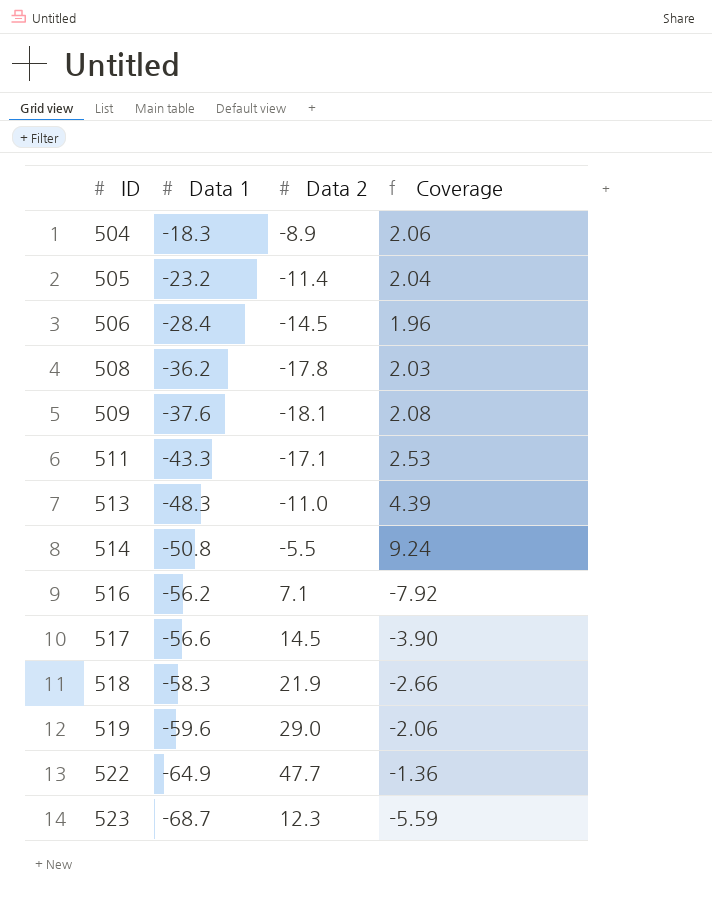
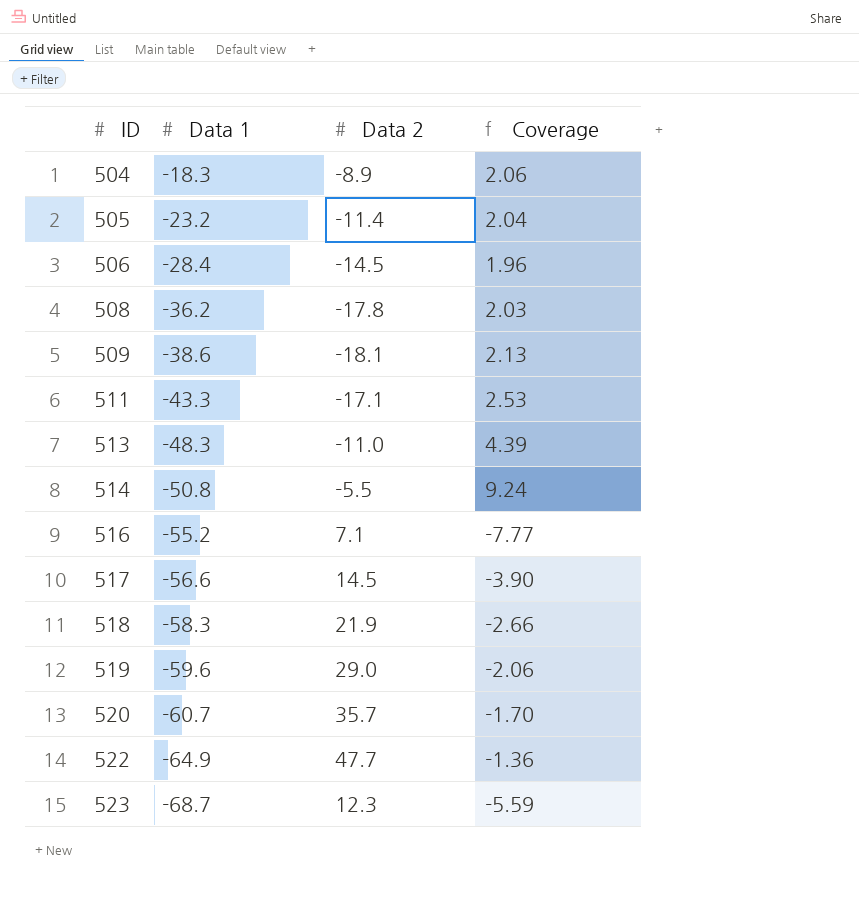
509 | Data 1: -37.6 -> -38.6
509 | Coverage: 2.08 -> 2.13
516 | Data 1: -56.2 -> -55.2
516 | Coverage: -7.92 -> -7.77
row 520: none -> -60.7 | 35.7 | -1.70

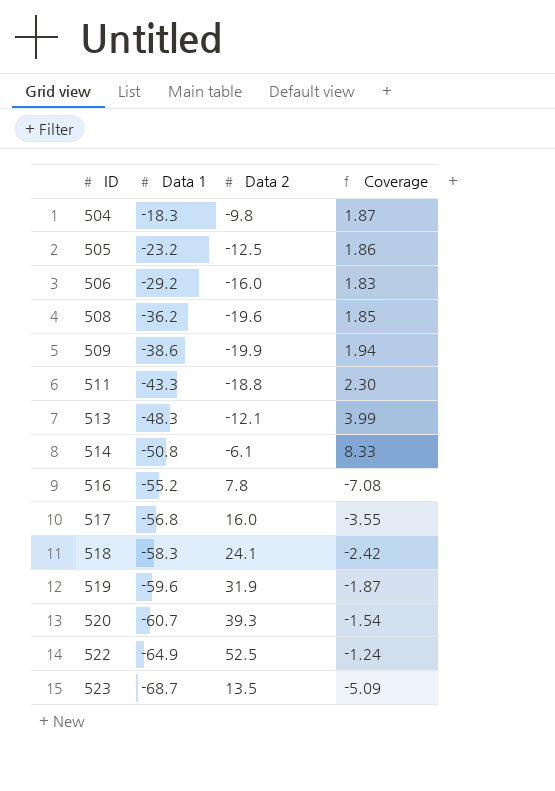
504 | Data 2: -8.9 -> -9.8
504 | Coverage: 2.06 -> 1.87
505 | Data 2: -11.4 -> -12.5
505 | Coverage: 2.04 -> 1.86
506 | Data 1: -28.4 -> -29.2
506 | Data 2: -14.5 -> -16.0
506 | Coverage: 1.96 -> 1.83
508 | Data 2: -17.8 -> -19.6
508 | Coverage: 2.03 -> 1.85
509 | Data 2: -18.1 -> -19.9
509 | Coverage: 2.13 -> 1.94
511 | Data 2: -17.1 -> -18.8
511 | Coverage: 2.53 -> 2.30
513 | Data 2: -11.0 -> -12.1
513 | Coverage: 4.39 -> 3.99
514 | Data 2: -5.5 -> -6.1
514 | Coverage: 9.24 -> 8.33
516 | Data 2: 7.1 -> 7.8
516 | Coverage: -7.77 -> -7.08
517 | Data 1: -56.6 -> -56.8
517 | Data 2: 14.5 -> 16.0
517 | Coverage: -3.90 -> -3.55
518 | Data 2: 21.9 -> 24.1
518 | Coverage: -2.66 -> -2.42
519 | Data 2: 29.0 -> 31.9
519 | Coverage: -2.06 -> -1.87
520 | Data 2: 35.7 -> 39.3
520 | Coverage: -1.70 -> -1.54
522 | Data 2: 47.7 -> 52.5
522 | Coverage: -1.36 -> -1.24
523 | Data 2: 12.3 -> 13.5
523 | Coverage: -5.59 -> -5.09

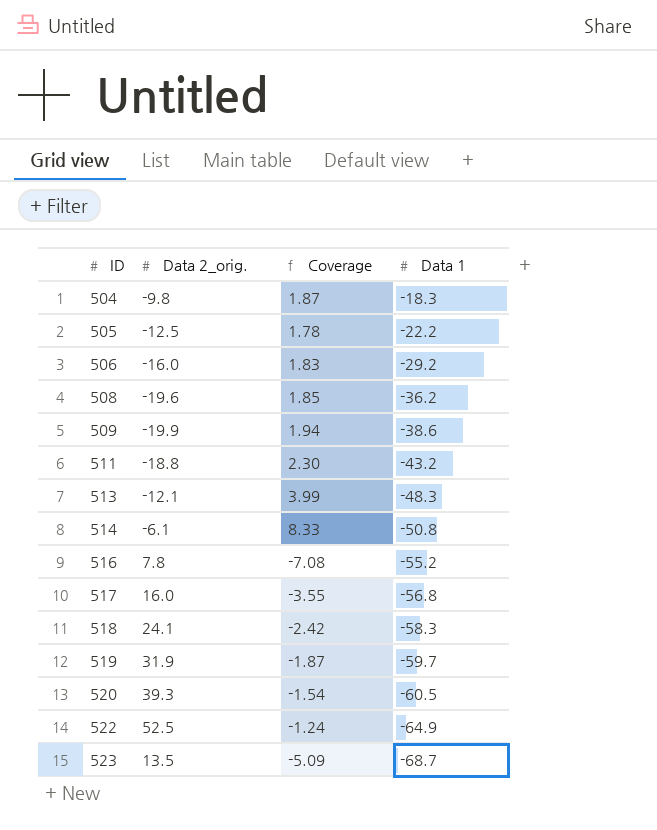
column name: Data 2 -> Data 2_orig.
column Data 1 | position: 2 -> 4
505 | Coverage: 1.86 -> 1.78
505 | Data 1: -23.2 -> -22.2
511 | Data 1: -43.3 -> -43.2
519 | Data 1: -59.6 -> -59.7
520 | Data 1: -60.7 -> -60.5

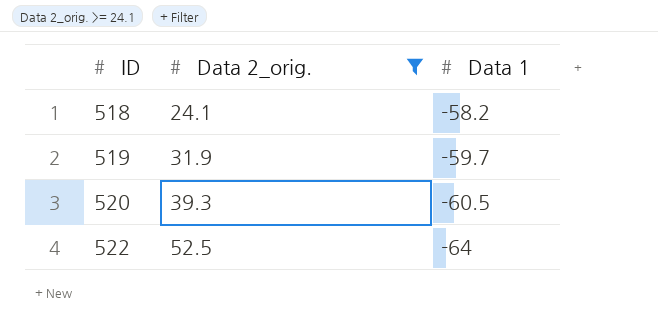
filter: none -> Data 2_orig. >= 24.1
column Coverage | formula: [Data 1] / [Data 2_orig.] -> none
518 | Data 1: -58.3 -> -58.2
522 | Data 1: -64.9 -> -64

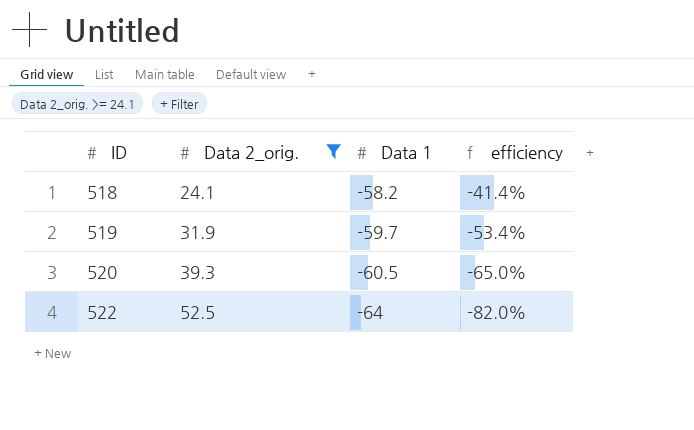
column efficiency | formula: none -> [Data 2_orig.] / [Data 1]

